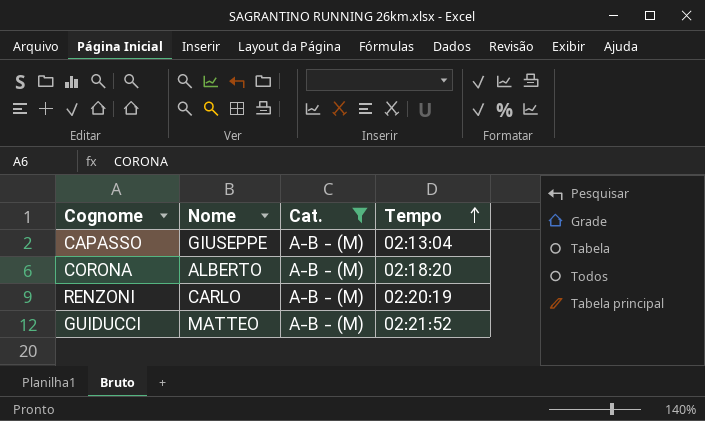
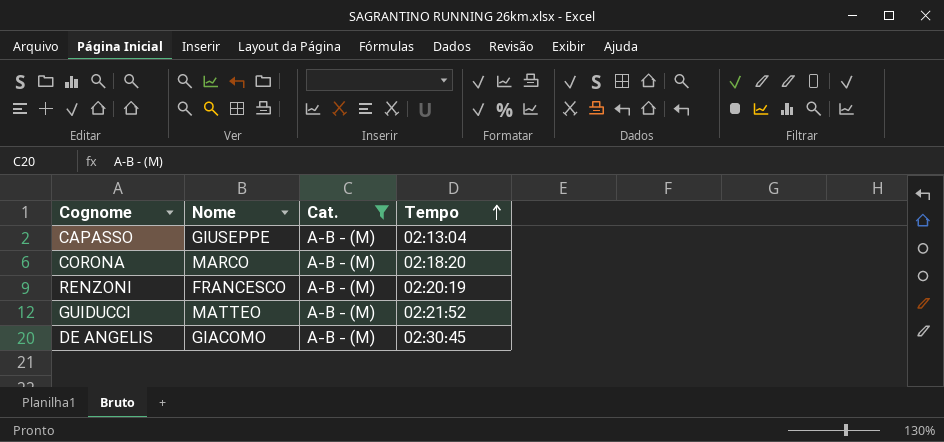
CORONA | Nome: ALBERTO -> MARCO
RENZONI | Nome: CARLO -> FRANCESCO
row DE ANGELIS: none -> GIACOMO | A-B - (M) | 02:30:45

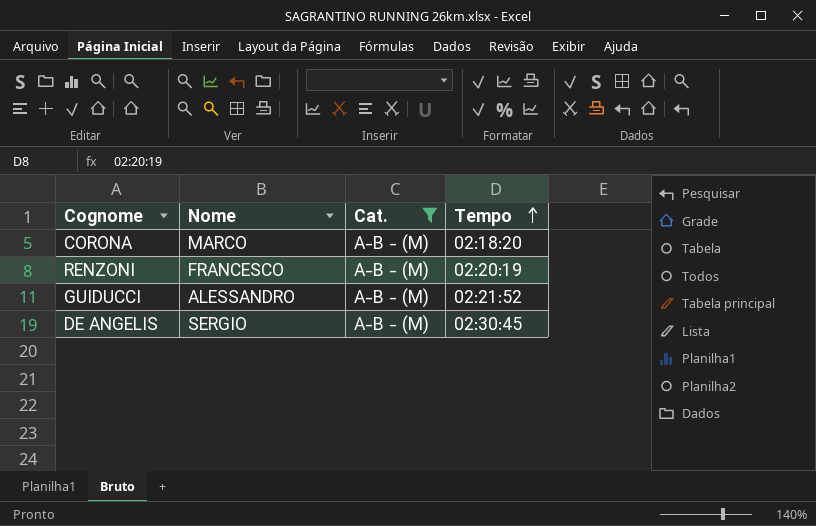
row CAPASSO: GIUSEPPE | A-B - (M) | 02:13:04 -> none
GUIDUCCI | Nome: MATTEO -> ALESSANDRO
DE ANGELIS | Nome: GIACOMO -> SERGIO

